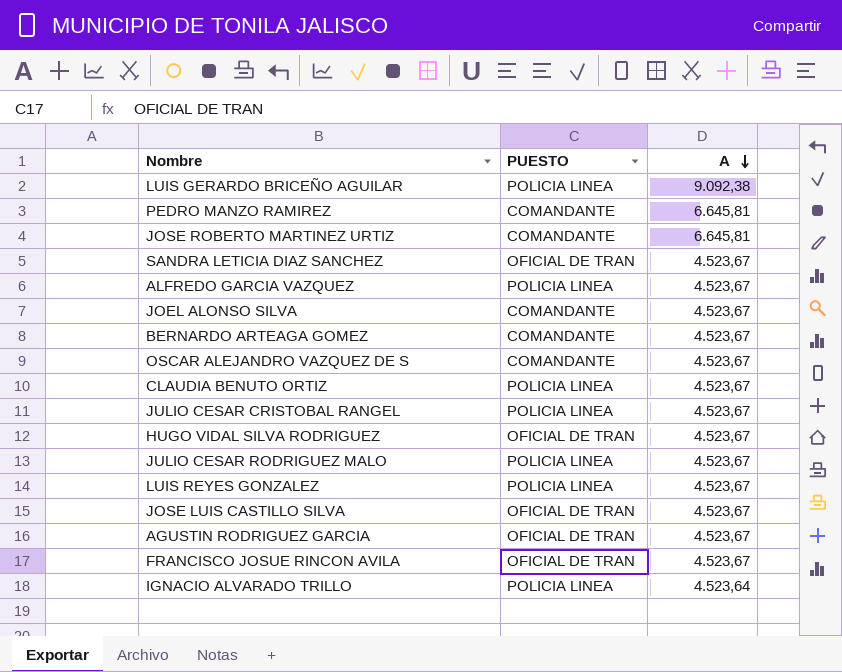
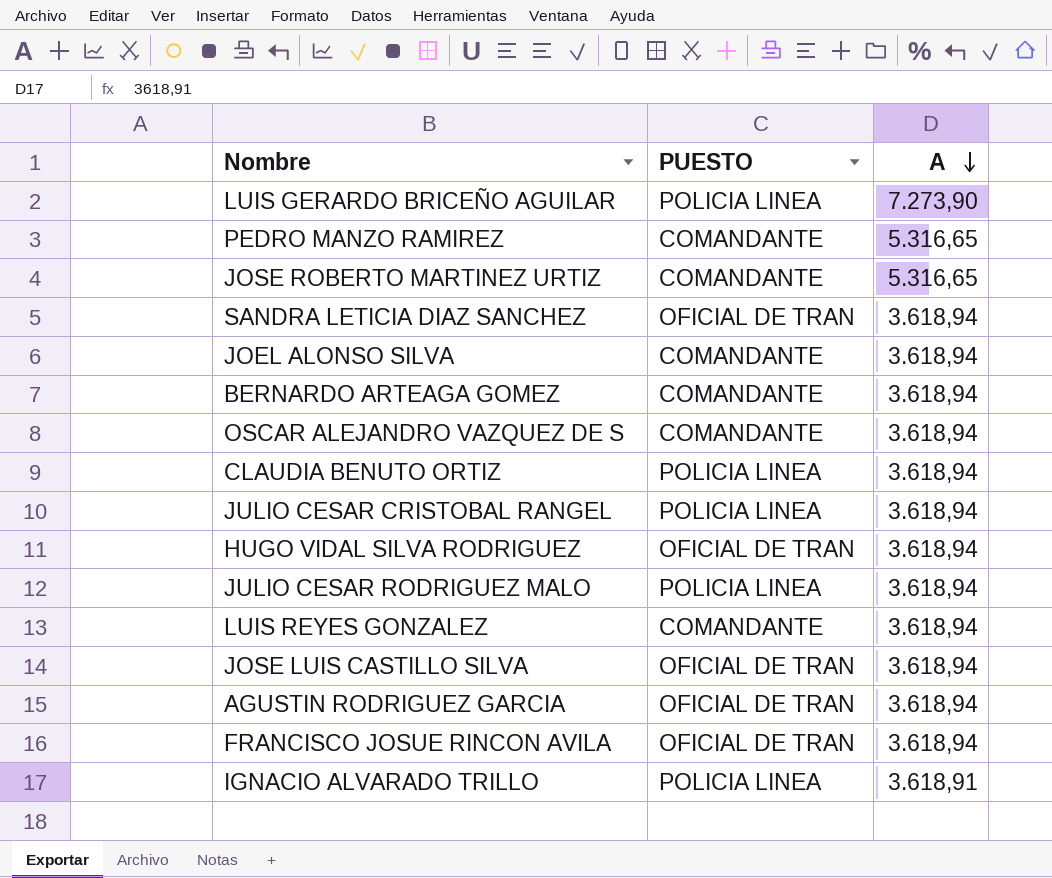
row ALFREDO GARCIA VAZQUEZ: POLICIA LINEA | 4.523,67 -> none
LUIS GERARDO BRICEÑO AGUILAR | A: 9.092,38 -> 7.273,90
PEDRO MANZO RAMIREZ | A: 6.645,81 -> 5.316,65
JOSE ROBERTO MARTINEZ URTIZ | A: 6.645,81 -> 5.316,65
SANDRA LETICIA DIAZ SANCHEZ | A: 4.523,67 -> 3.618,94
JOEL ALONSO SILVA | A: 4.523,67 -> 3.618,94
BERNARDO ARTEAGA GOMEZ | A: 4.523,67 -> 3.618,94
OSCAR ALEJANDRO VAZQUEZ DE S | A: 4.523,67 -> 3.618,94
CLAUDIA BENUTO ORTIZ | A: 4.523,67 -> 3.618,94
JULIO CESAR CRISTOBAL RANGEL | A: 4.523,67 -> 3.618,94
HUGO VIDAL SILVA RODRIGUEZ | A: 4.523,67 -> 3.618,94
JULIO CESAR RODRIGUEZ MALO | A: 4.523,67 -> 3.618,94
LUIS REYES GONZALEZ | PUESTO: POLICIA LINEA -> COMANDANTE
LUIS REYES GONZALEZ | A: 4.523,67 -> 3.618,94
JOSE LUIS CASTILLO SILVA | A: 4.523,67 -> 3.618,94
AGUSTIN RODRIGUEZ GARCIA | A: 4.523,67 -> 3.618,94
FRANCISCO JOSUE RINCON AVILA | A: 4.523,67 -> 3.618,94
IGNACIO ALVARADO TRILLO | A: 4.523,64 -> 3.618,91

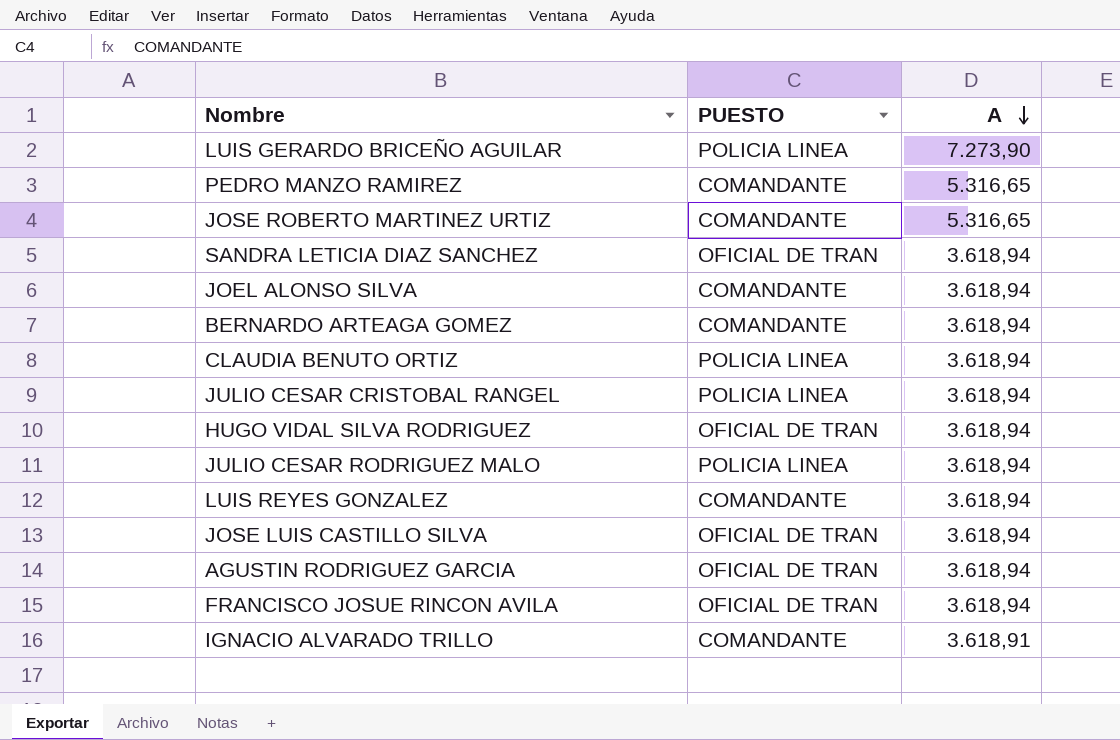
row OSCAR ALEJANDRO VAZQUEZ DE S: COMANDANTE | 3.618,94 -> none
IGNACIO ALVARADO TRILLO | PUESTO: POLICIA LINEA -> COMANDANTE

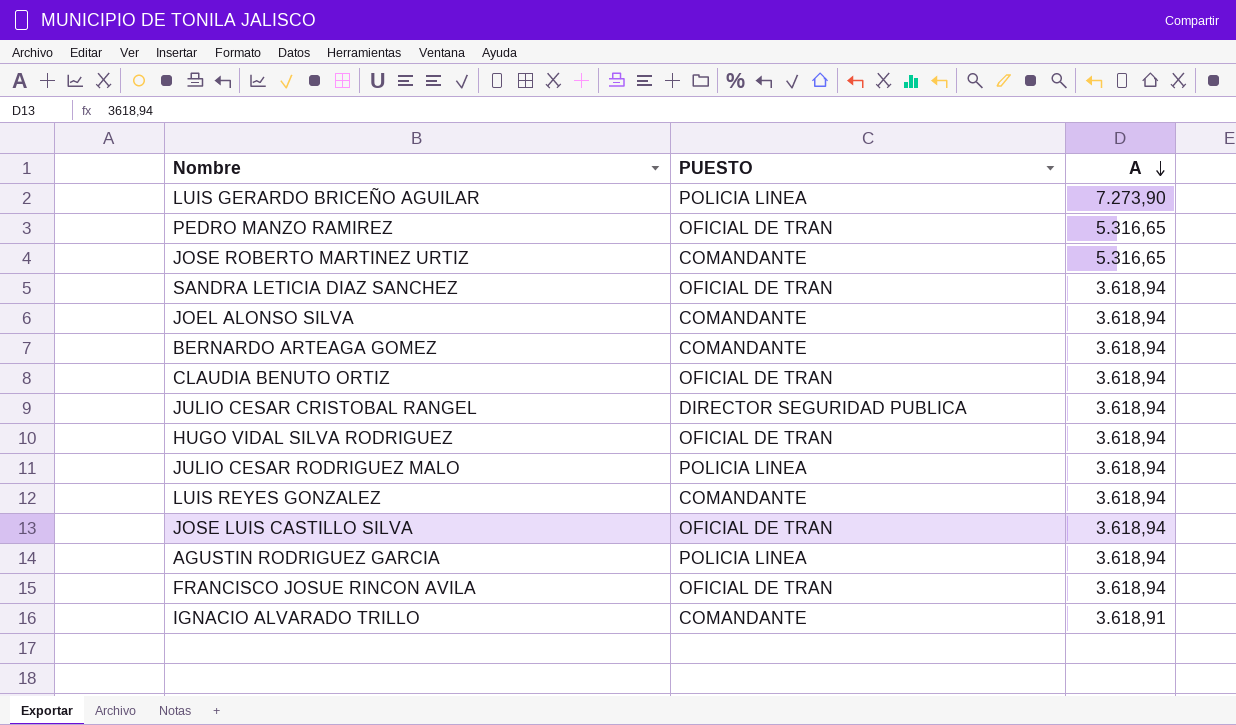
PEDRO MANZO RAMIREZ | PUESTO: COMANDANTE -> OFICIAL DE TRAN
CLAUDIA BENUTO ORTIZ | PUESTO: POLICIA LINEA -> OFICIAL DE TRAN
JULIO CESAR CRISTOBAL RANGEL | PUESTO: POLICIA LINEA -> DIRECTOR SEGURIDAD PUBLICA
AGUSTIN RODRIGUEZ GARCIA | PUESTO: OFICIAL DE TRAN -> POLICIA LINEA

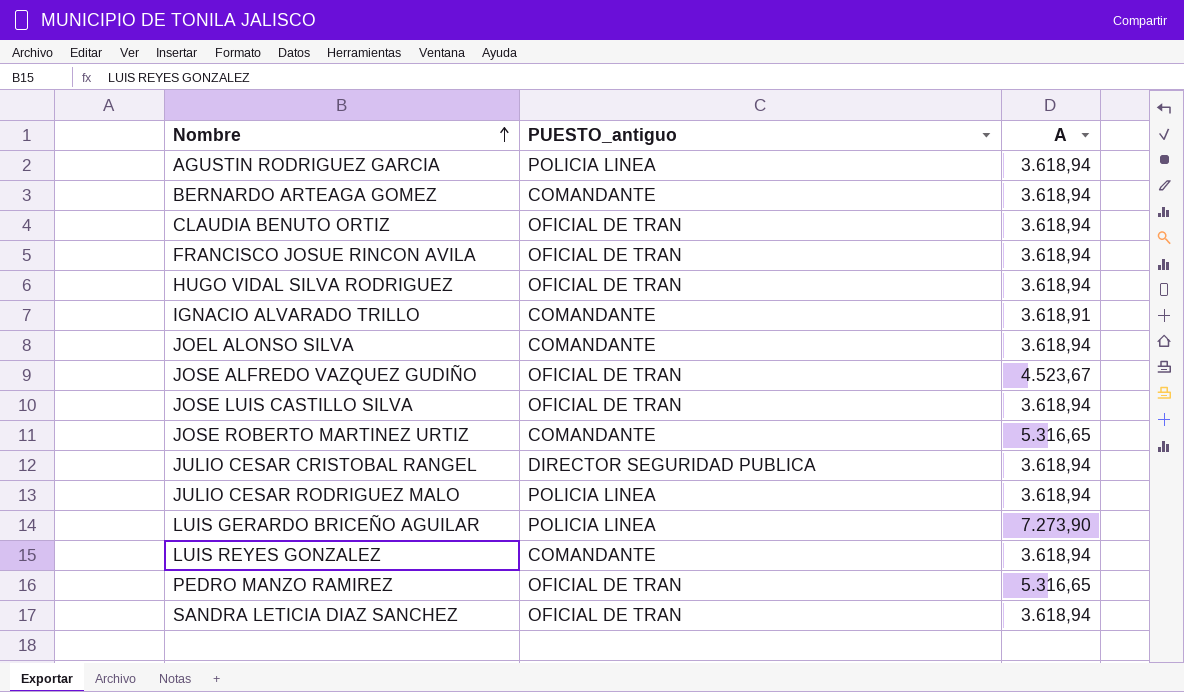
row order: A descending -> Nombre ascending
column name: PUESTO -> PUESTO_antiguo
row JOSE ALFREDO VAZQUEZ GUDIÑO: none -> OFICIAL DE TRAN | 4.523,67

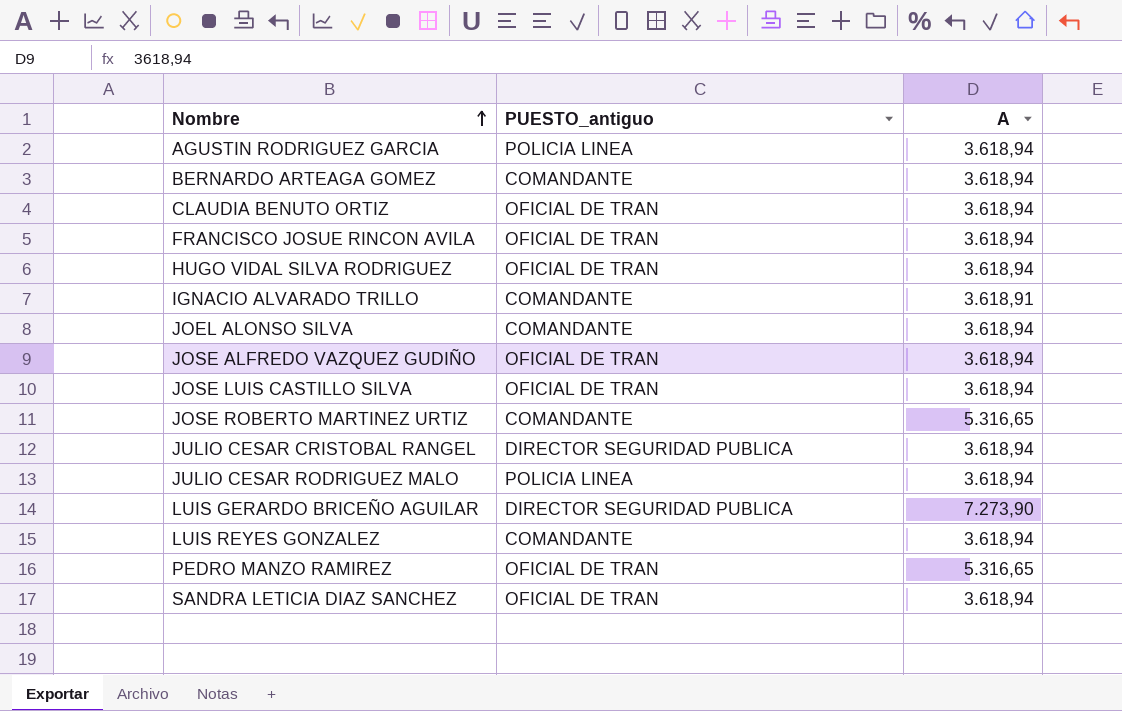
JOSE ALFREDO VAZQUEZ GUDIÑO | A: 4.523,67 -> 3.618,94
LUIS GERARDO BRICEÑO AGUILAR | PUESTO_antiguo: POLICIA LINEA -> DIRECTOR SEGURIDAD PUBLICA

